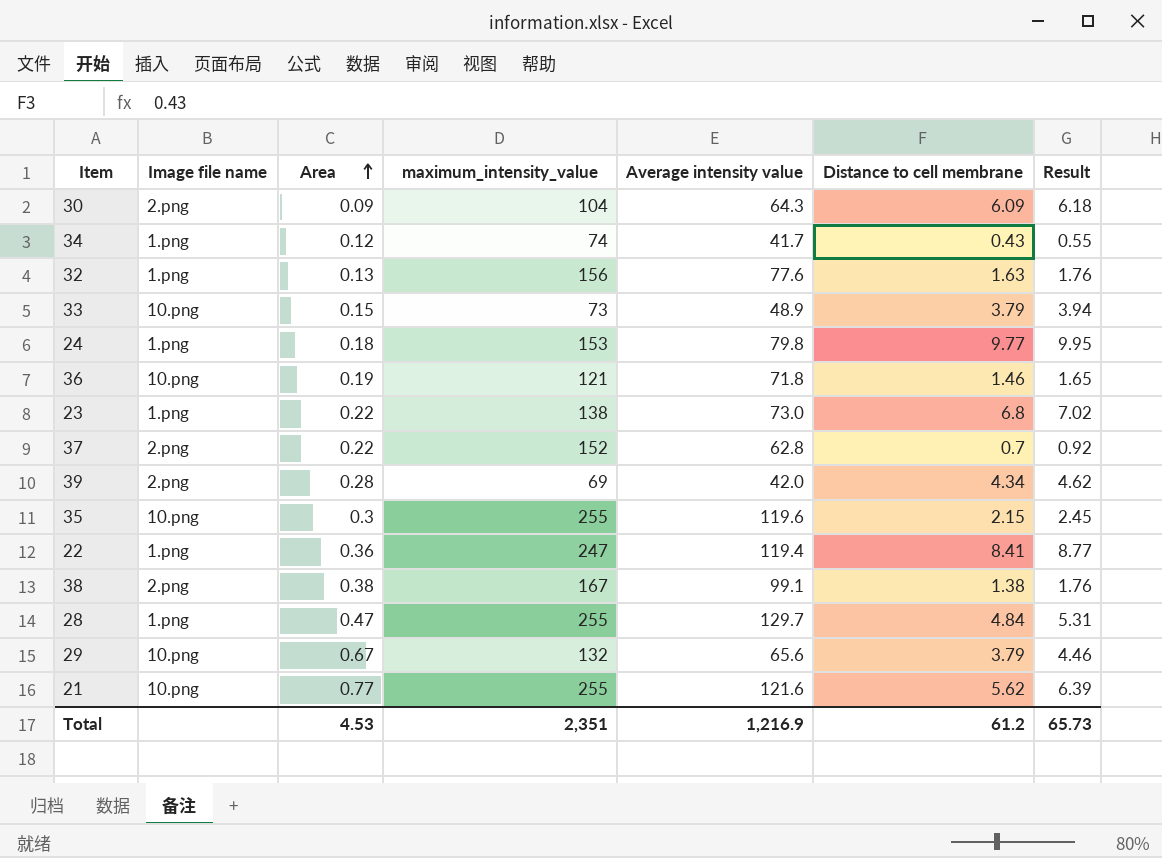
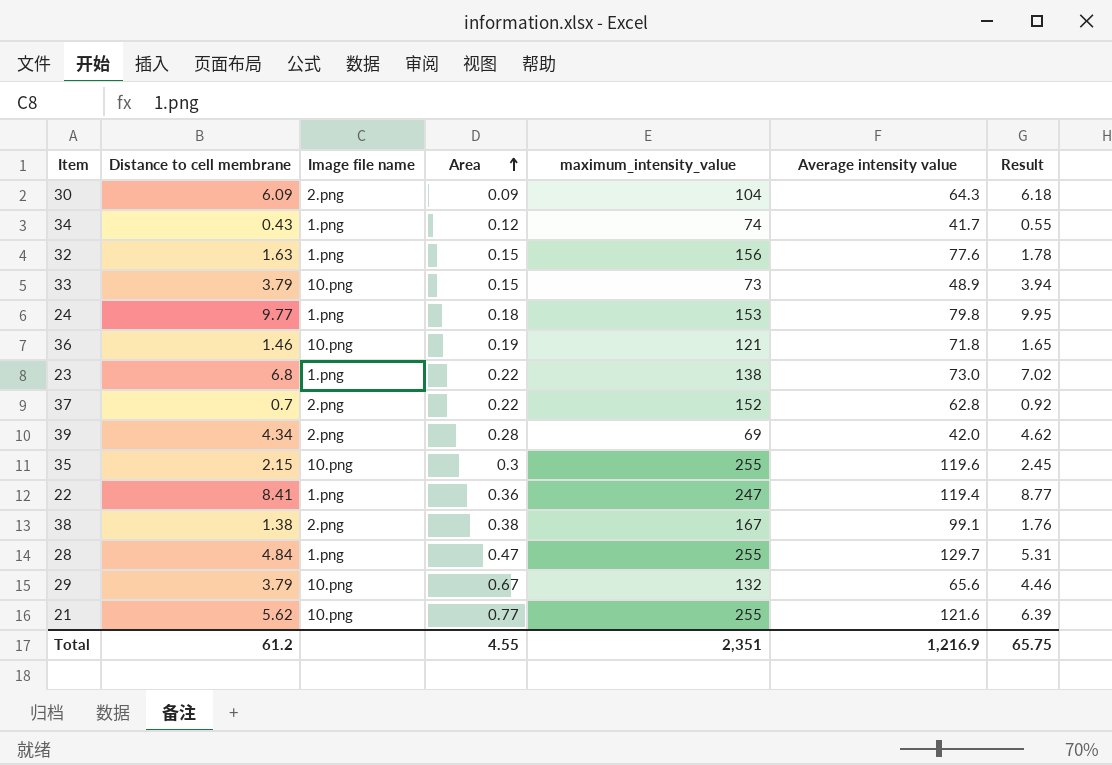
column Distance to cell membrane | position: 6 -> 2
32 | Area: 0.13 -> 0.15
32 | Result: 1.76 -> 1.78
Total | Area: 4.53 -> 4.55
Total | Result: 65.73 -> 65.75

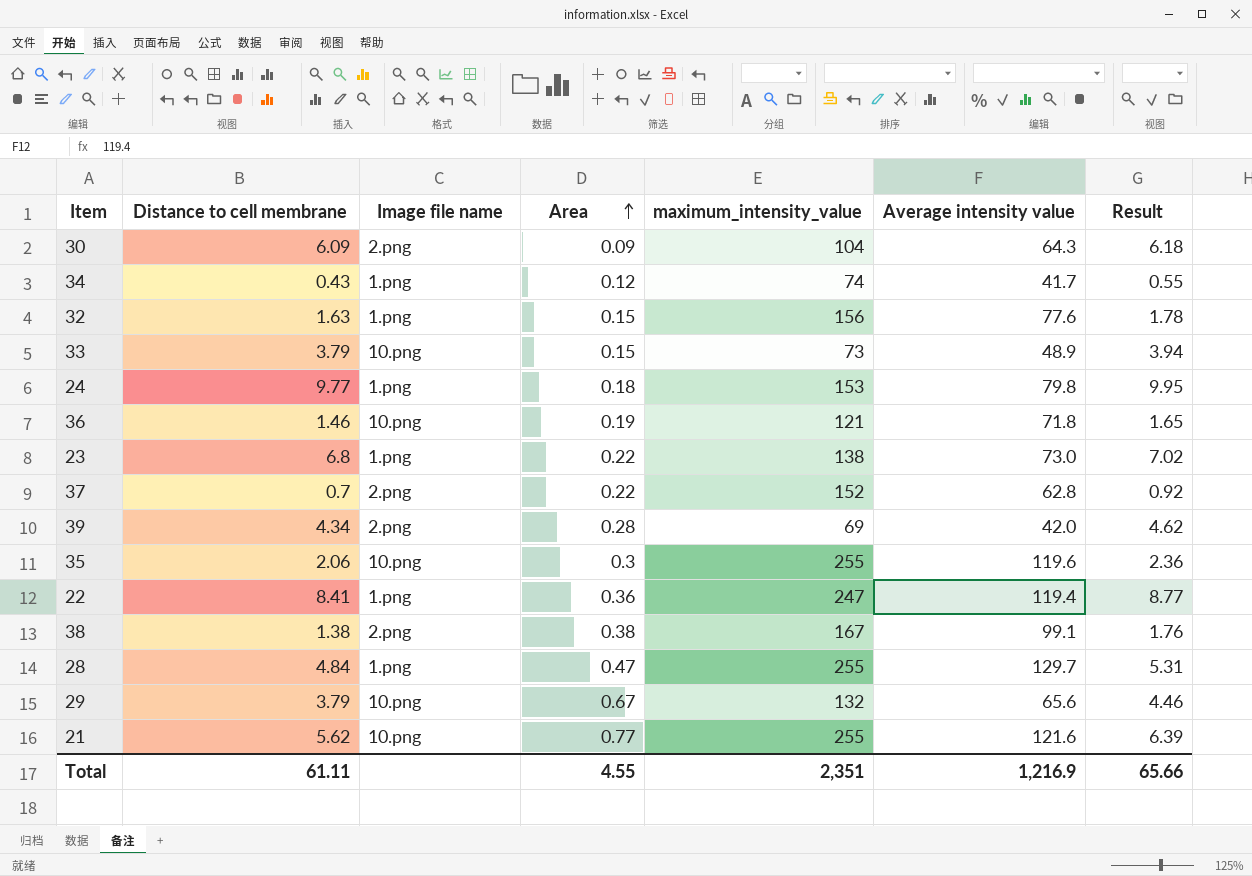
35 | Distance to cell membrane: 2.15 -> 2.06
35 | Result: 2.45 -> 2.36
Total | Distance to cell membrane: 61.2 -> 61.11
Total | Result: 65.75 -> 65.66

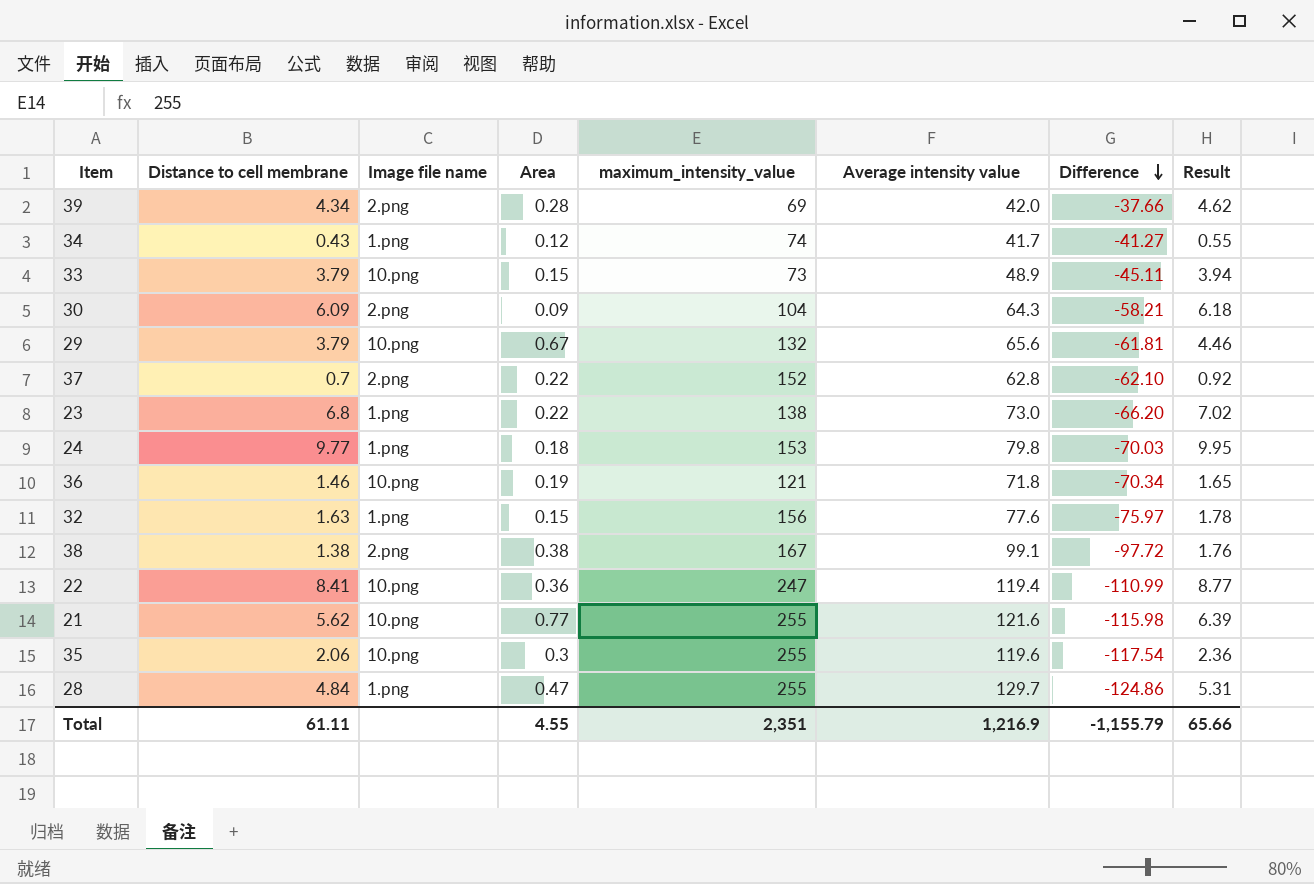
row order: Area ascending -> Difference descending
column Difference | formula: none -> [Distance to cell membrane] - [Average intensity value]
22 | Image file name: 1.png -> 10.png

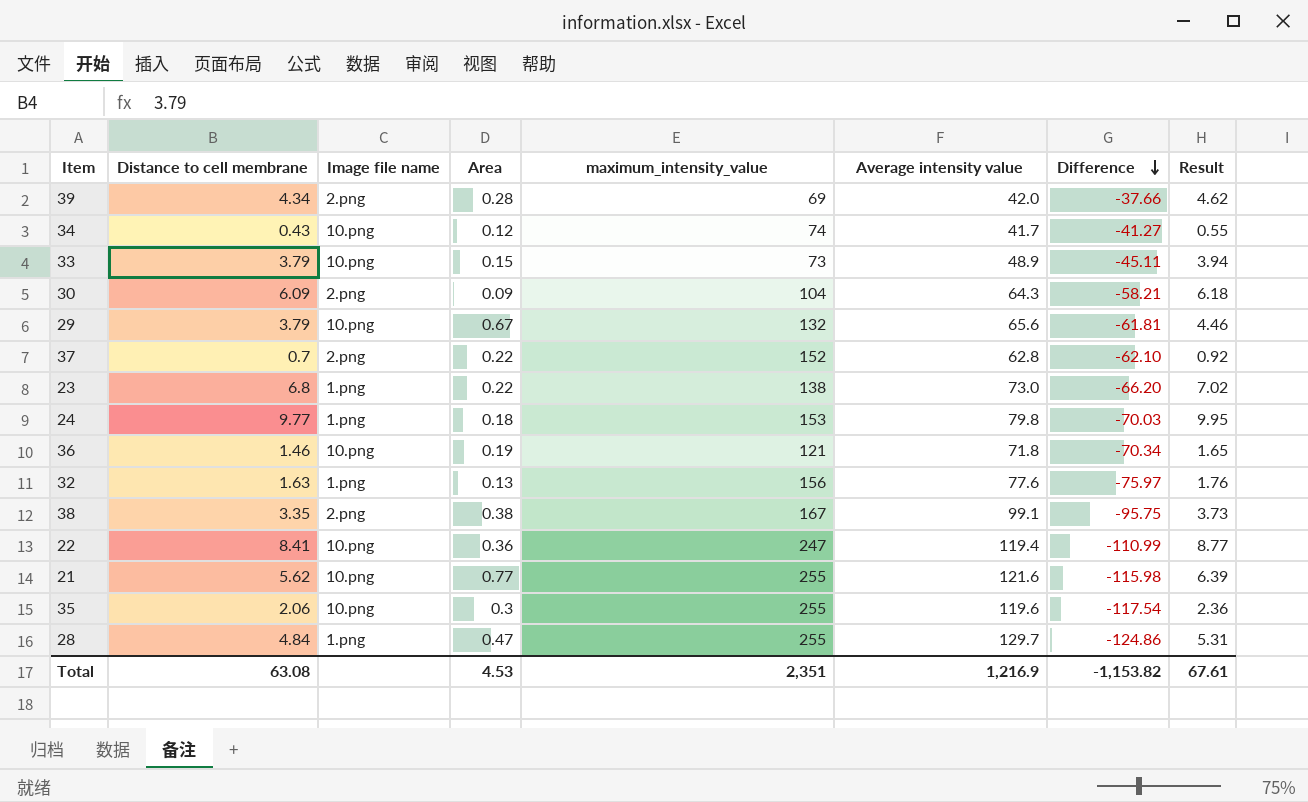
34 | Image file name: 1.png -> 10.png
32 | Area: 0.15 -> 0.13
32 | Result: 1.78 -> 1.76
38 | Distance to cell membrane: 1.38 -> 3.35
38 | Difference: -97.72 -> -95.75
38 | Result: 1.76 -> 3.73
Total | Distance to cell membrane: 61.11 -> 63.08
Total | Area: 4.55 -> 4.53
Total | Difference: -1,155.79 -> -1,153.82
Total | Result: 65.66 -> 67.61

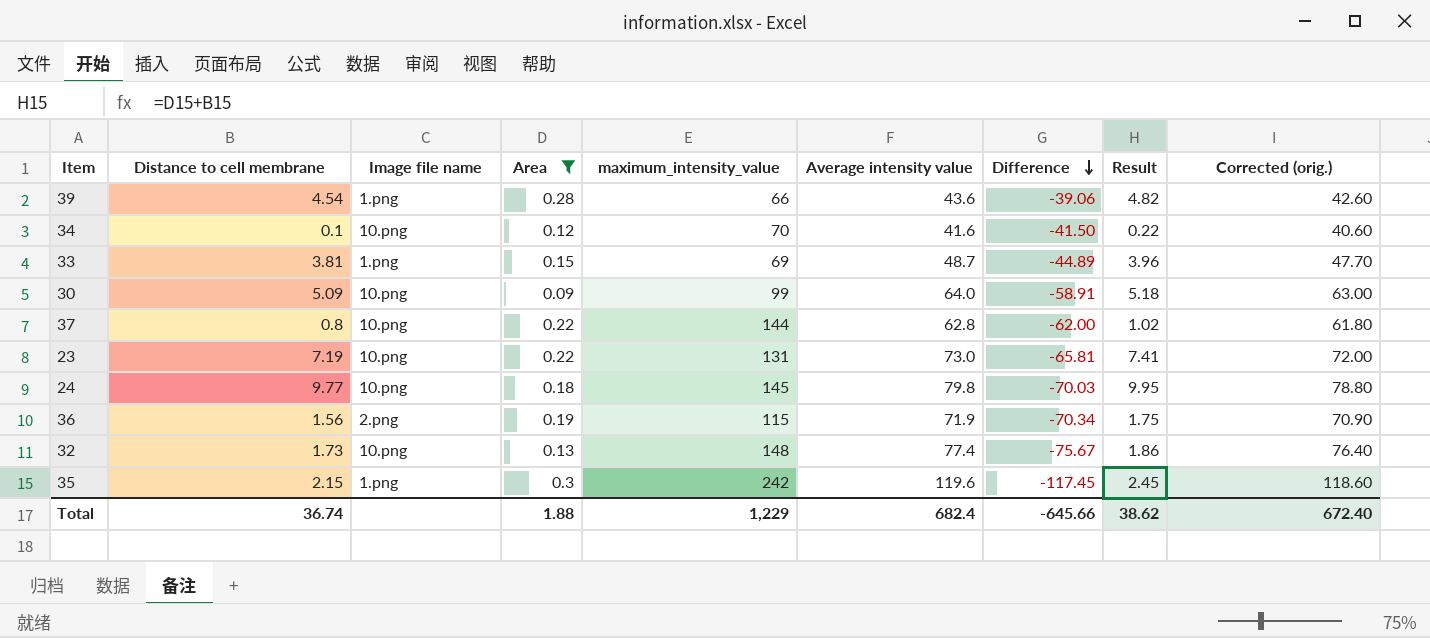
filter: none -> Area <= 0.3
column Corrected (orig.) | formula: none -> [Average intensity value] - 1
39 | Distance to cell membrane: 4.34 -> 4.54
39 | Image file name: 2.png -> 1.png
39 | maximum_intensity_value: 69 -> 66
39 | Average intensity value: 42.0 -> 43.6
39 | Difference: -37.66 -> -39.06
39 | Result: 4.62 -> 4.82
34 | Distance to cell membrane: 0.43 -> 0.1
34 | maximum_intensity_value: 74 -> 70
34 | Average intensity value: 41.7 -> 41.6
34 | Difference: -41.27 -> -41.50
34 | Result: 0.55 -> 0.22
33 | Distance to cell membrane: 3.79 -> 3.81
33 | Image file name: 10.png -> 1.png
33 | maximum_intensity_value: 73 -> 69
33 | Average intensity value: 48.9 -> 48.7
33 | Difference: -45.11 -> -44.89
33 | Result: 3.94 -> 3.96
30 | Distance to cell membrane: 6.09 -> 5.09
30 | Image file name: 2.png -> 10.png
30 | maximum_intensity_value: 104 -> 99
30 | Average intensity value: 64.3 -> 64.0
30 | Difference: -58.21 -> -58.91
30 | Result: 6.18 -> 5.18
37 | Distance to cell membrane: 0.7 -> 0.8
37 | Image file name: 2.png -> 10.png
37 | maximum_intensity_value: 152 -> 144
37 | Difference: -62.10 -> -62.00
37 | Result: 0.92 -> 1.02
23 | Distance to cell membrane: 6.8 -> 7.19
23 | Image file name: 1.png -> 10.png
23 | maximum_intensity_value: 138 -> 131
23 | Difference: -66.20 -> -65.81
23 | Result: 7.02 -> 7.41
24 | Image file name: 1.png -> 10.png
24 | maximum_intensity_value: 153 -> 145
36 | Distance to cell membrane: 1.46 -> 1.56
36 | Image file name: 10.png -> 2.png
36 | maximum_intensity_value: 121 -> 115
36 | Average intensity value: 71.8 -> 71.9
36 | Result: 1.65 -> 1.75
32 | Distance to cell membrane: 1.63 -> 1.73
32 | Image file name: 1.png -> 10.png
32 | maximum_intensity_value: 156 -> 148
32 | Average intensity value: 77.6 -> 77.4
32 | Difference: -75.97 -> -75.67
32 | Result: 1.76 -> 1.86
35 | Distance to cell membrane: 2.06 -> 2.15
35 | Image file name: 10.png -> 1.png
35 | maximum_intensity_value: 255 -> 242
35 | Difference: -117.54 -> -117.45
35 | Result: 2.36 -> 2.45
Total | Distance to cell membrane: 63.08 -> 36.74
Total | Area: 4.53 -> 1.88
Total | maximum_intensity_value: 2,351 -> 1,229
Total | Average intensity value: 1,216.9 -> 682.4
Total | Difference: -1,153.82 -> -645.66
Total | Result: 67.61 -> 38.62

